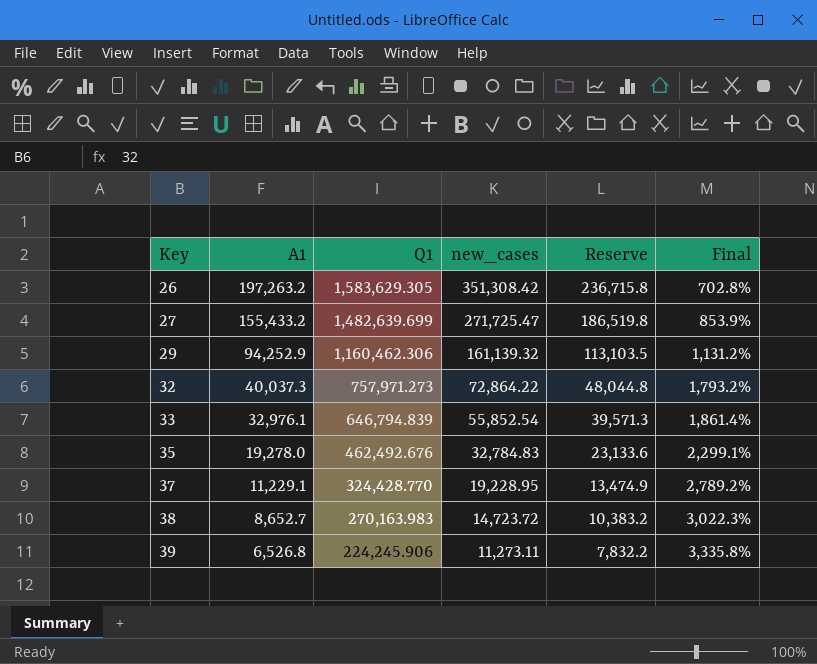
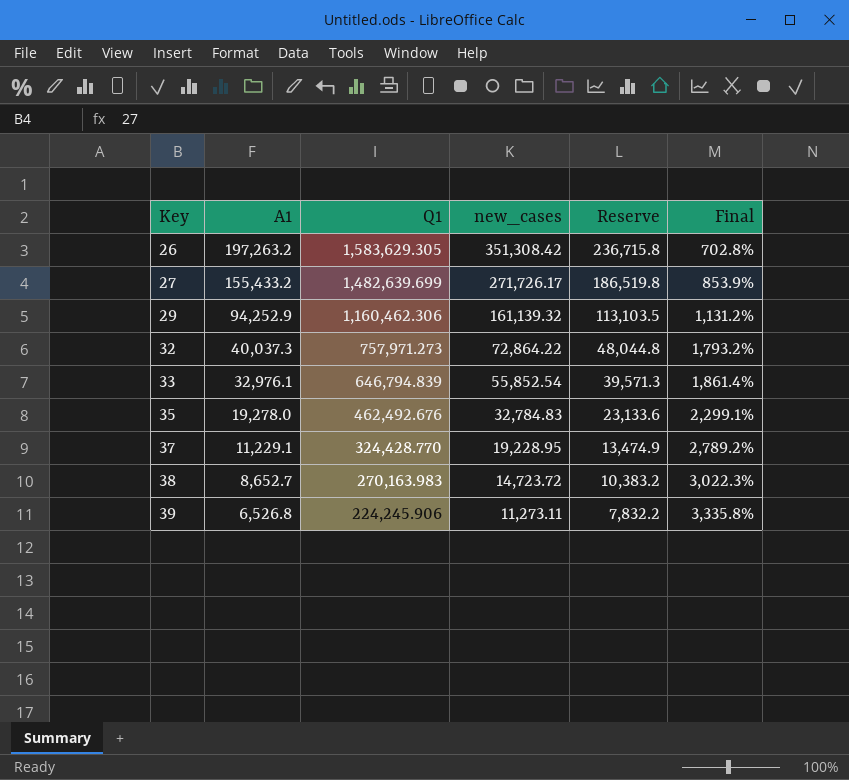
27 | new_cases: 271,725.47 -> 271,726.17

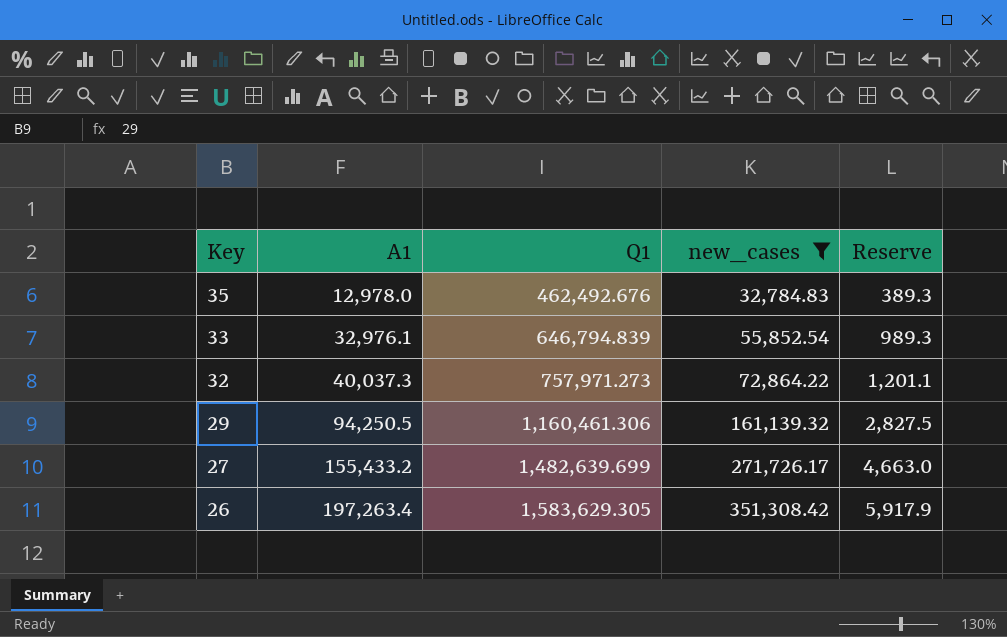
filter: none -> new_cases >= 32,784.83
row order: Key ascending -> Key descending
column Final | formula: ([Q1] - [A1]) / [A1] -> none
column Reserve | formula: [A1] * 1.2 -> [A1] * 0.03
35 | A1: 19,278.0 -> 12,978.0
29 | A1: 94,252.9 -> 94,250.5
29 | Q1: 1,160,462.306 -> 1,160,461.306
26 | A1: 197,263.2 -> 197,263.4

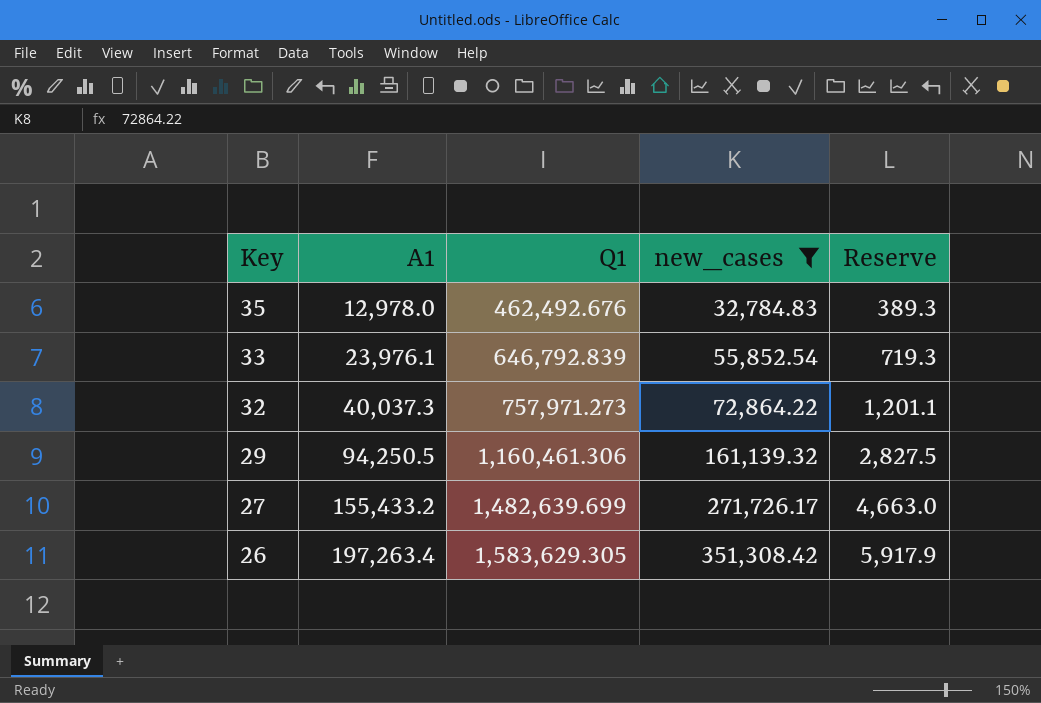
33 | A1: 32,976.1 -> 23,976.1
33 | Q1: 646,794.839 -> 646,792.839
33 | Reserve: 989.3 -> 719.3

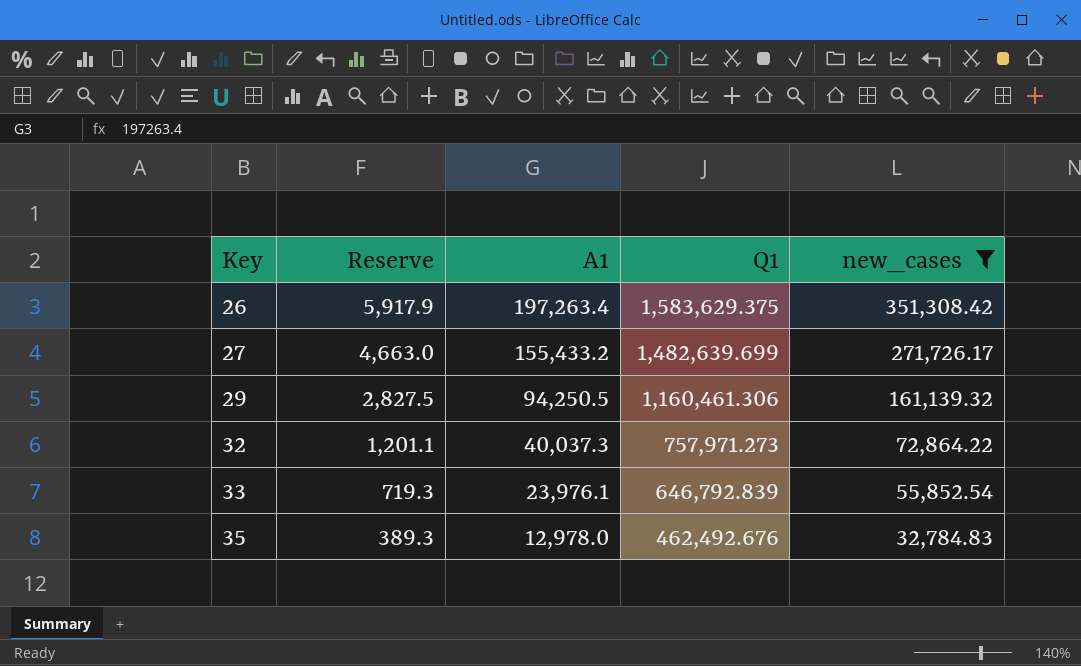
row order: Key descending -> Key ascending
column Reserve | position: 5 -> 2
26 | Q1: 1,583,629.305 -> 1,583,629.375

